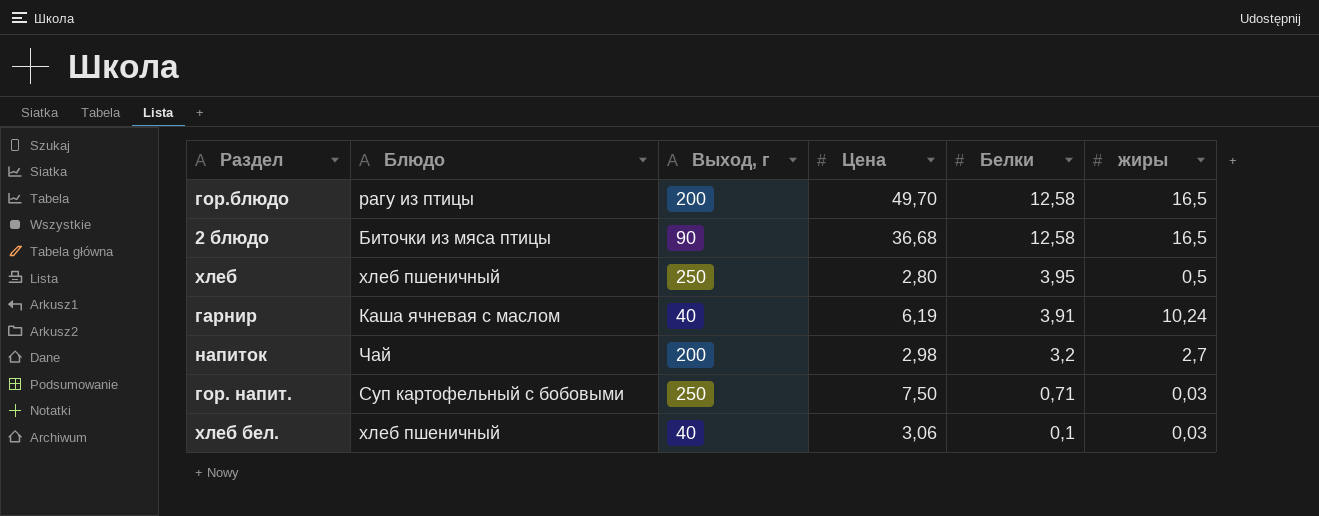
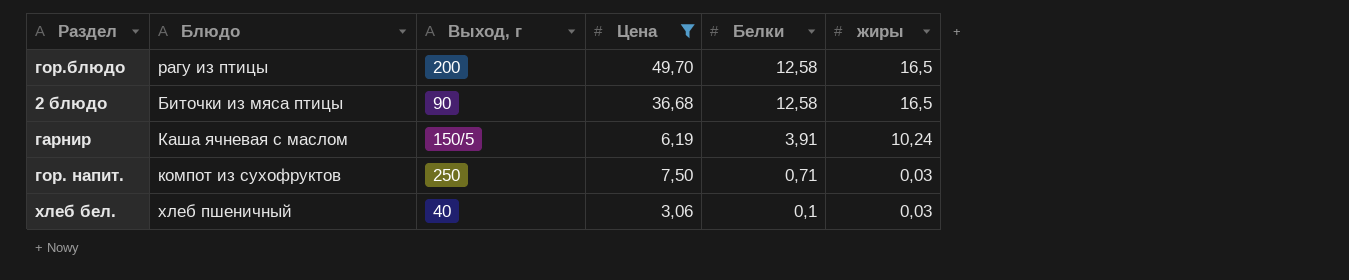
filter: none -> Цена >= 3,06
гарнир | Выход, г: 40 -> 150/5
гор. напит. | Блюдо: Суп картофельный с бобовыми -> компот из сухофруктов

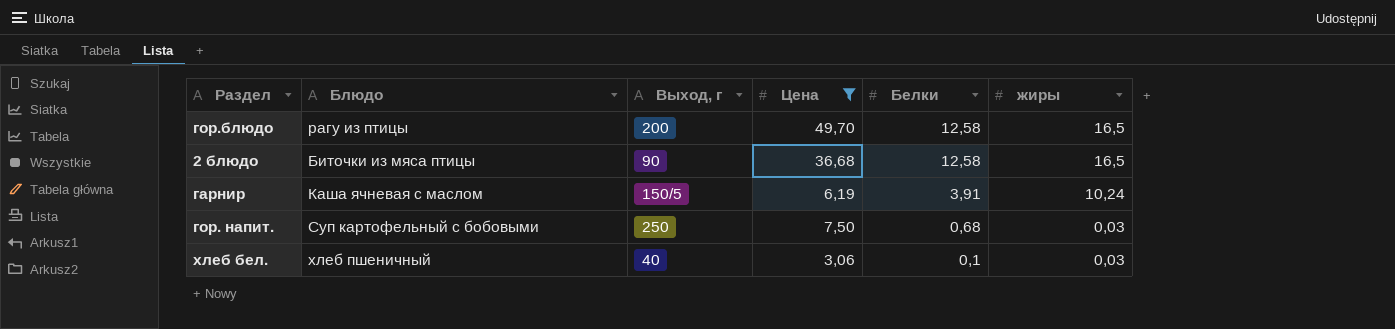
гор. напит. | Блюдо: компот из сухофруктов -> Суп картофельный с бобовыми
гор. напит. | Белки: 0,71 -> 0,68

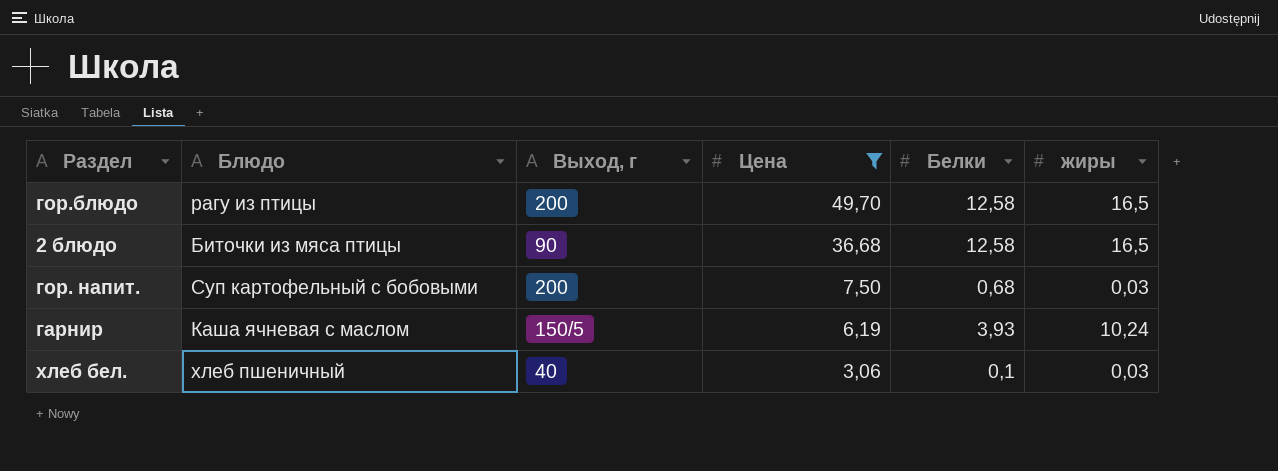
row order: Белки descending -> Цена descending
гор. напит. | Выход, г: 250 -> 200
гарнир | Белки: 3,91 -> 3,93

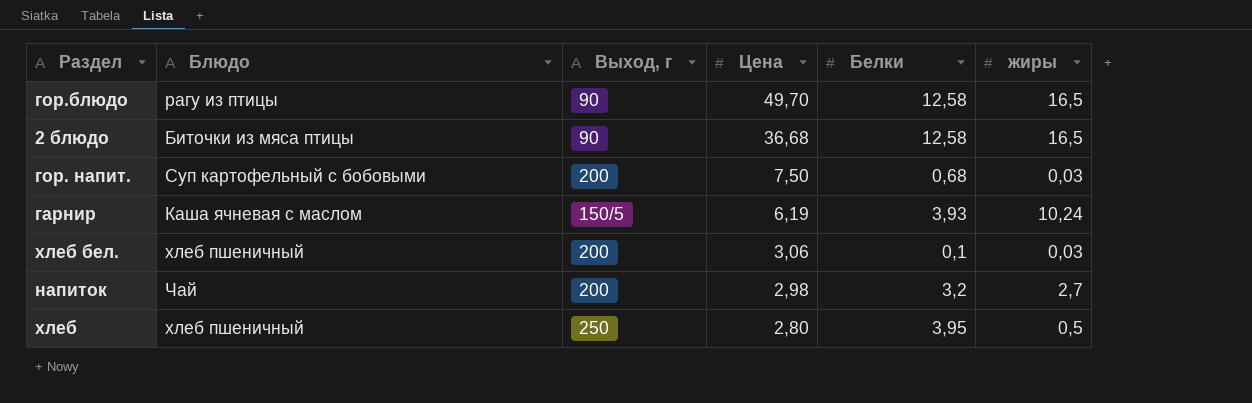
filter: Цена >= 3,06 -> none
гор.блюдо | Выход, г: 200 -> 90
хлеб бел. | Выход, г: 40 -> 200

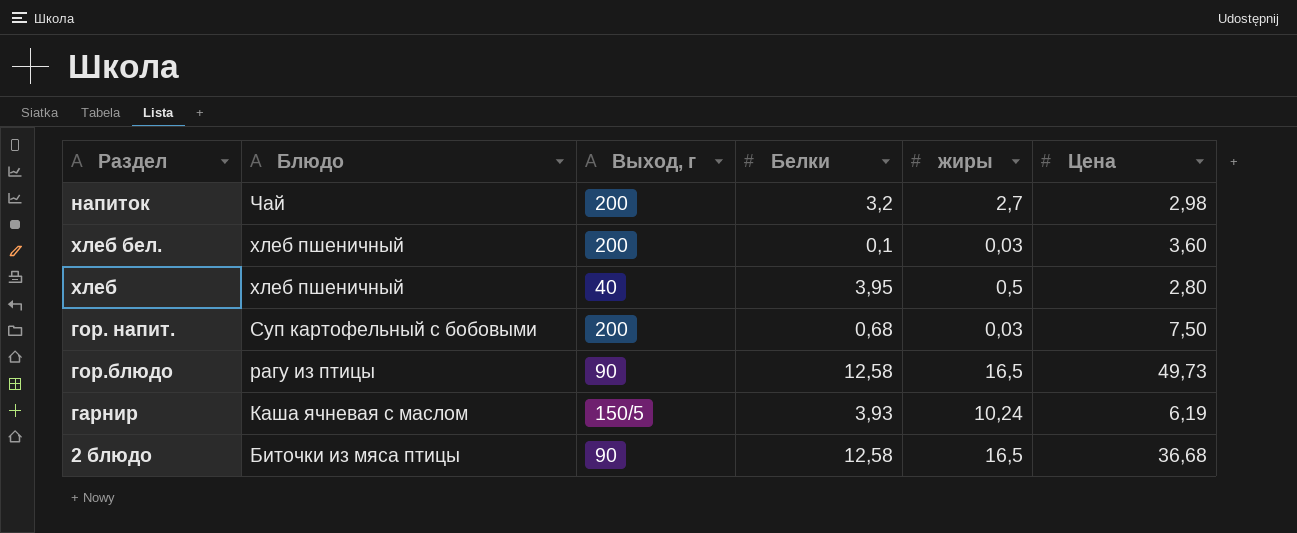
row order: Цена descending -> Блюдо descending
column Цена | position: 4 -> 6
хлеб бел. | Цена: 3,06 -> 3,60
хлеб | Выход, г: 250 -> 40
гор.блюдо | Цена: 49,70 -> 49,73

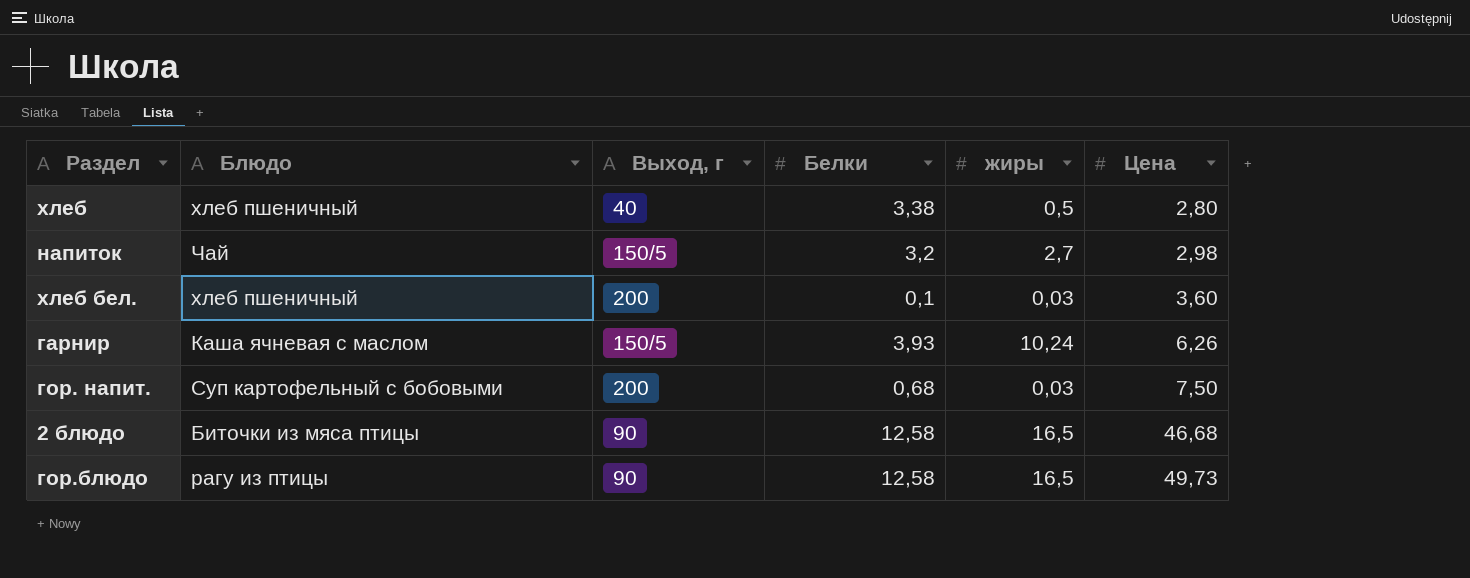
row order: Блюдо descending -> Цена ascending
хлеб | Белки: 3,95 -> 3,38
напиток | Выход, г: 200 -> 150/5
гарнир | Цена: 6,19 -> 6,26
2 блюдо | Цена: 36,68 -> 46,68

